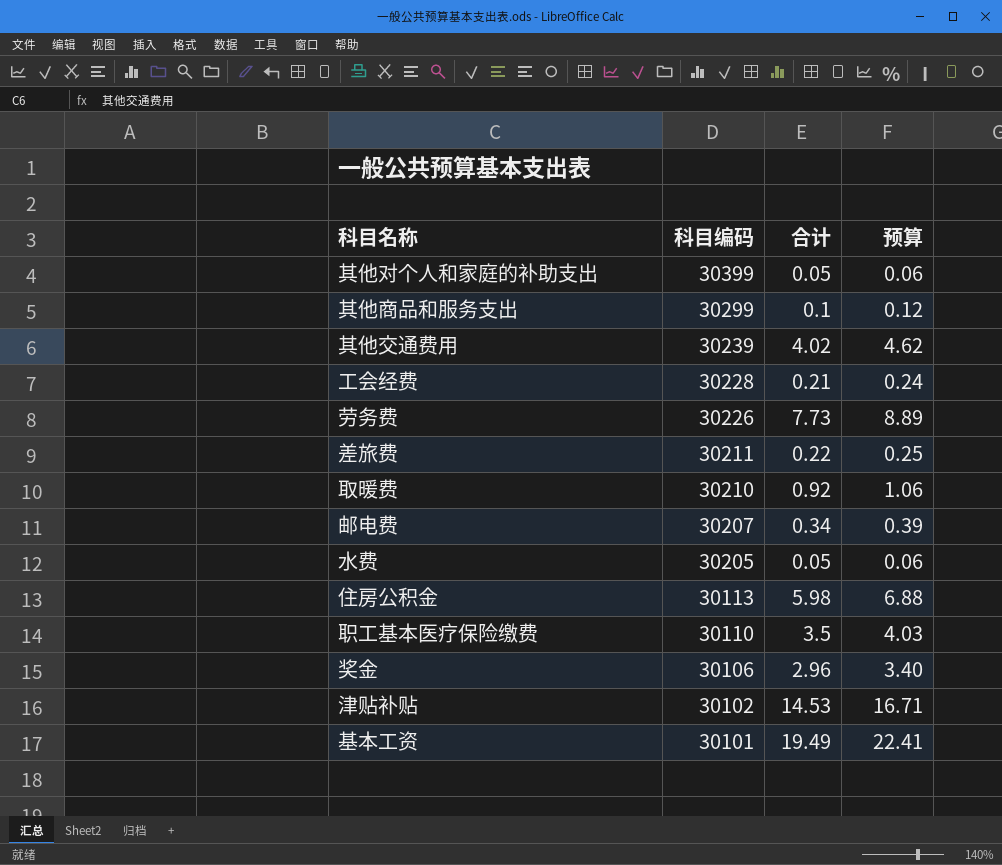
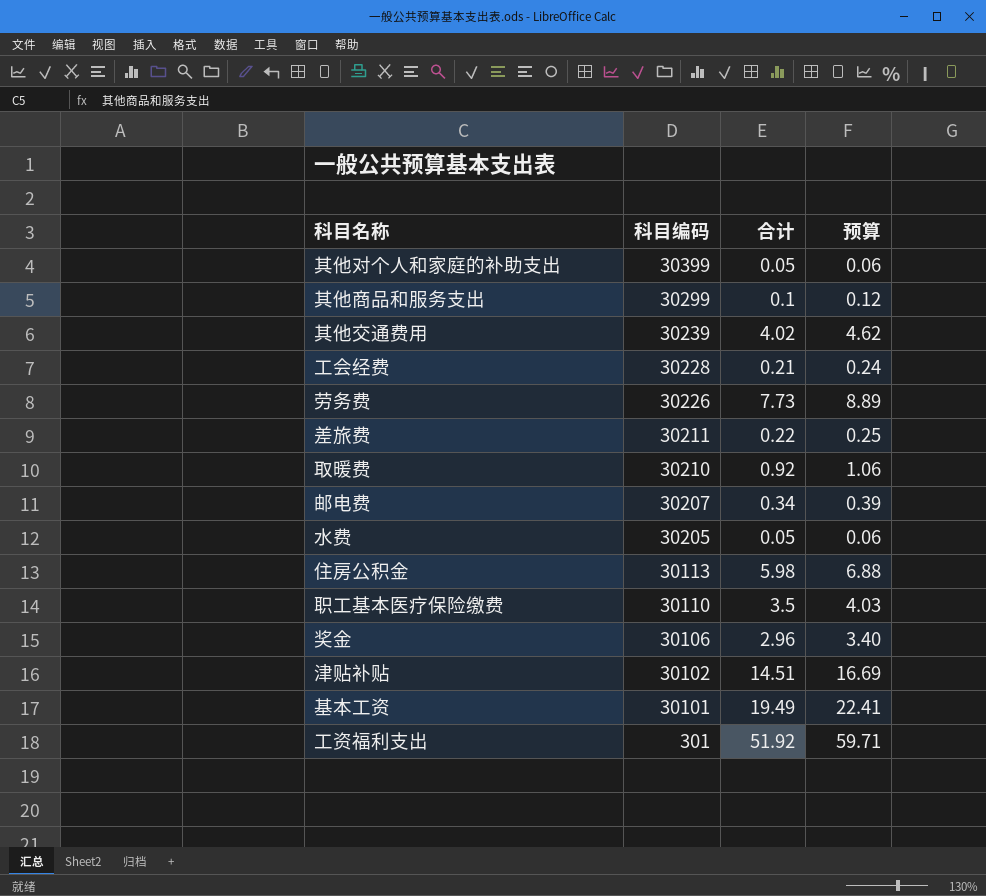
津贴补贴 | 合计: 14.53 -> 14.51
津贴补贴 | 预算: 16.71 -> 16.69
row 工资福利支出: none -> 301 | 51.92 | 59.71

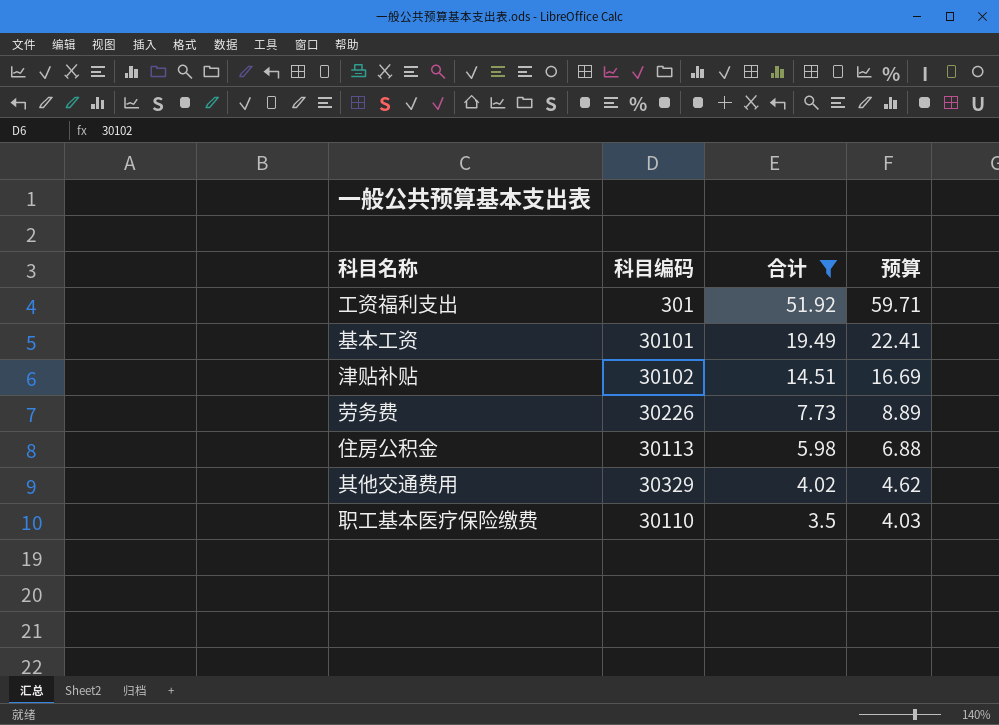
filter: none -> 合计 >= 3.5
row order: 科目编码 descending -> 合计 descending
其他交通费用 | 科目编码: 30239 -> 30329

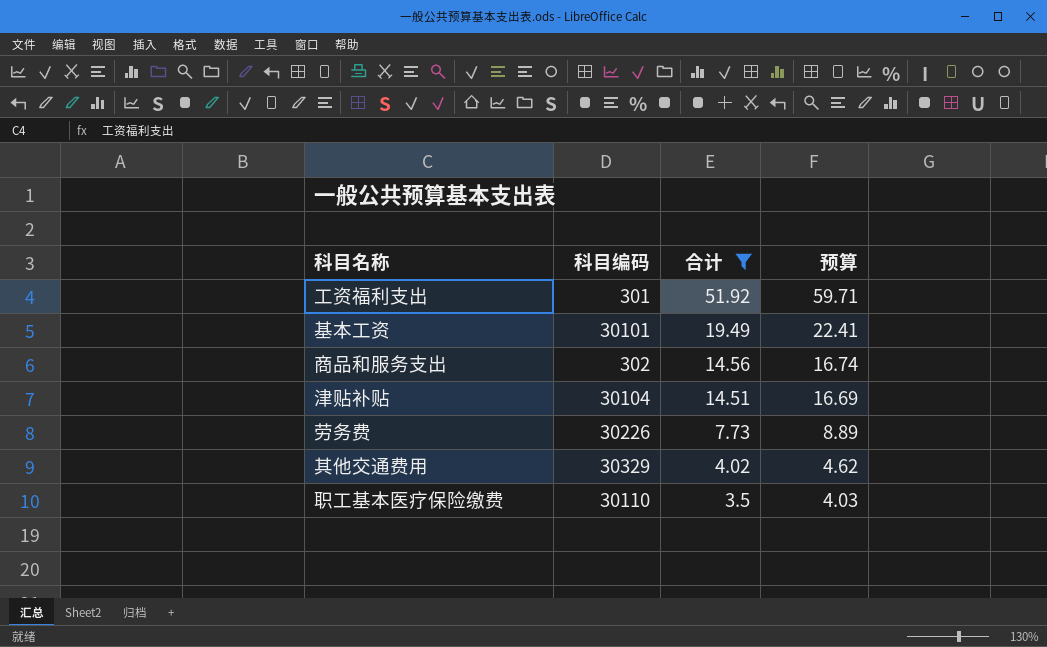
row 住房公积金: 30113 | 5.98 | 6.88 -> none
row 商品和服务支出: none -> 302 | 14.56 | 16.74
津贴补贴 | 科目编码: 30102 -> 30104

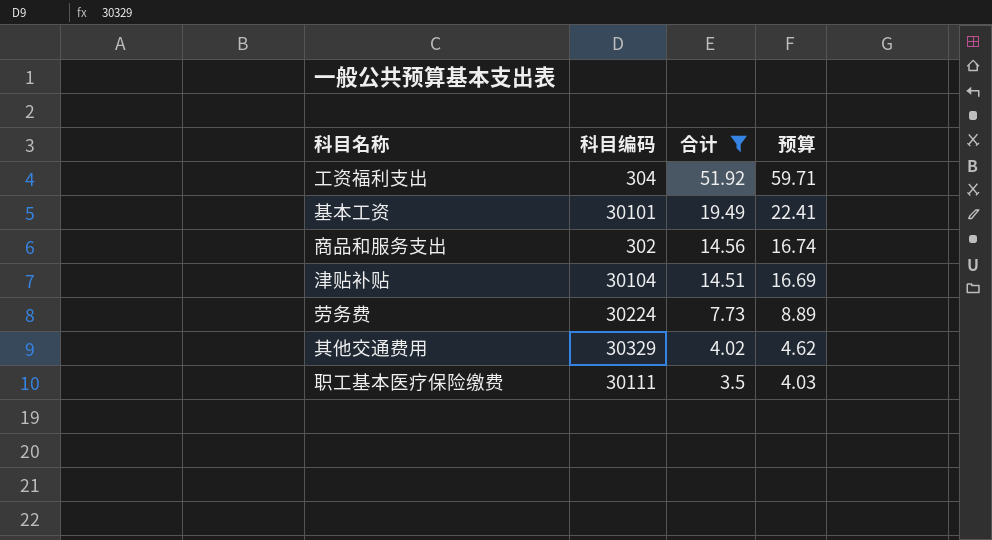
工资福利支出 | 科目编码: 301 -> 304
劳务费 | 科目编码: 30226 -> 30224
职工基本医疗保险缴费 | 科目编码: 30110 -> 30111

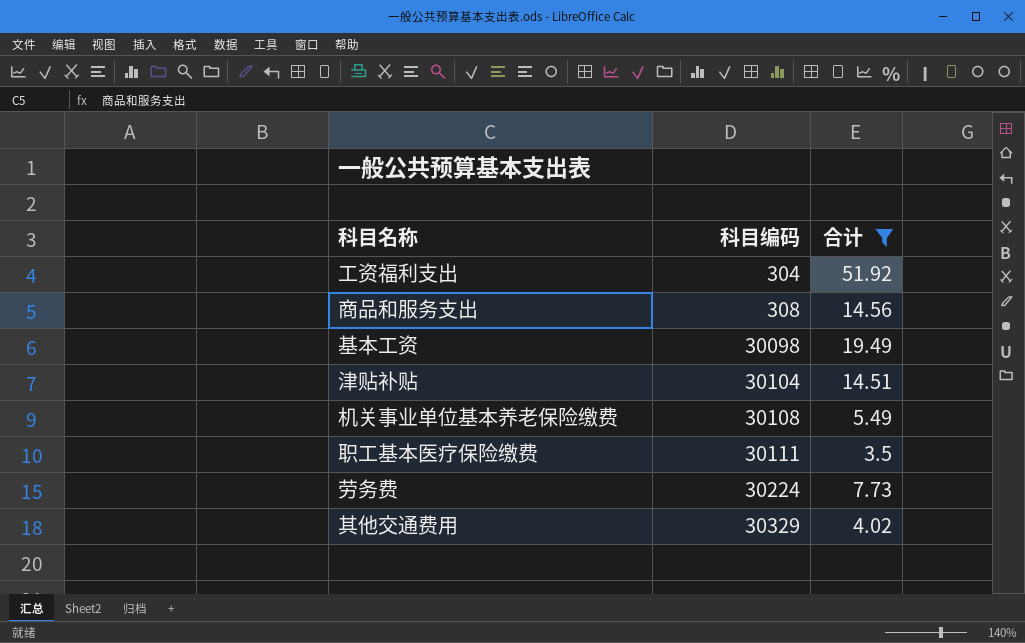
row order: 合计 descending -> 科目编码 ascending
column 预算 | formula: [合计] * 1.15 -> none
商品和服务支出 | 科目编码: 302 -> 308
基本工资 | 科目编码: 30101 -> 30098
row 机关事业单位基本养老保险缴费: none -> 30108 | 5.49

